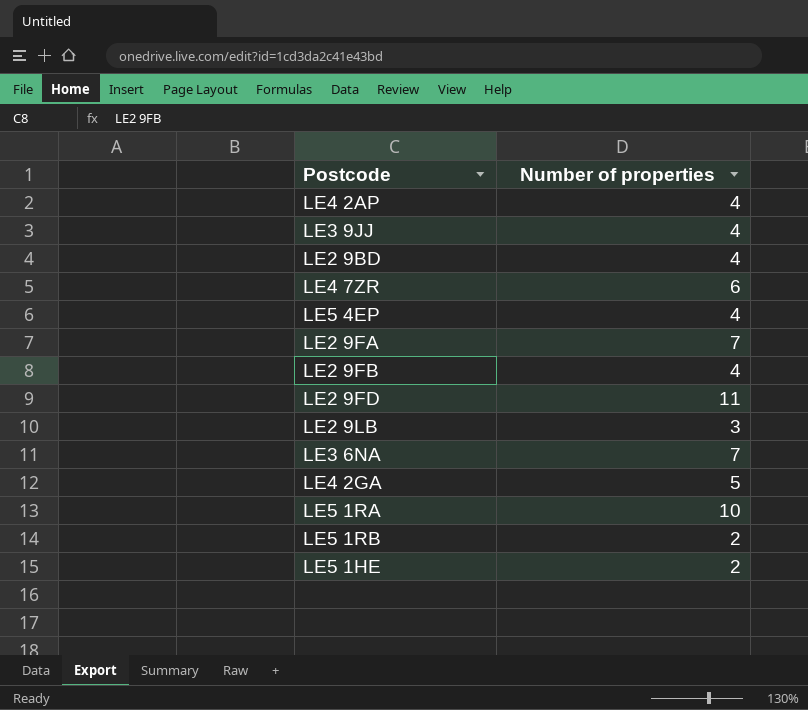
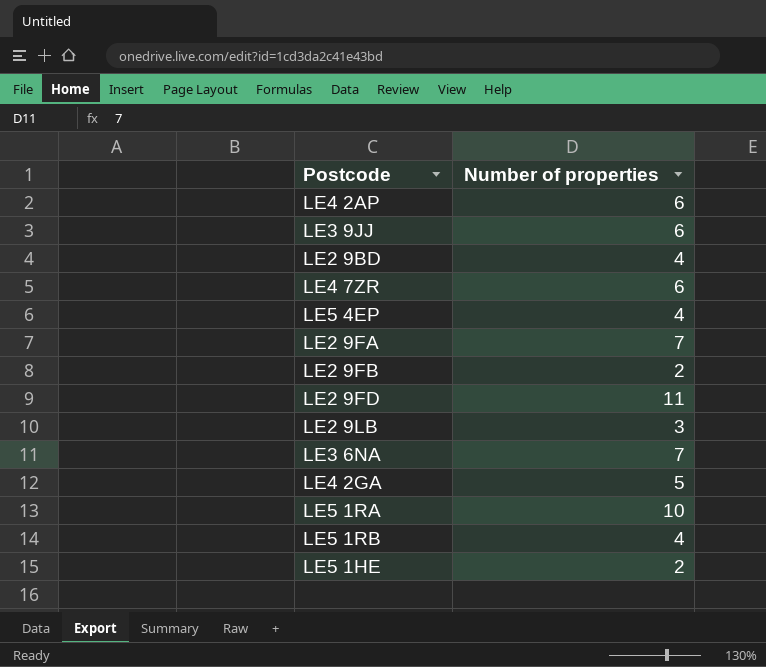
LE4 2AP | Number of properties: 4 -> 6
LE3 9JJ | Number of properties: 4 -> 6
LE2 9FB | Number of properties: 4 -> 2
LE5 1RB | Number of properties: 2 -> 4

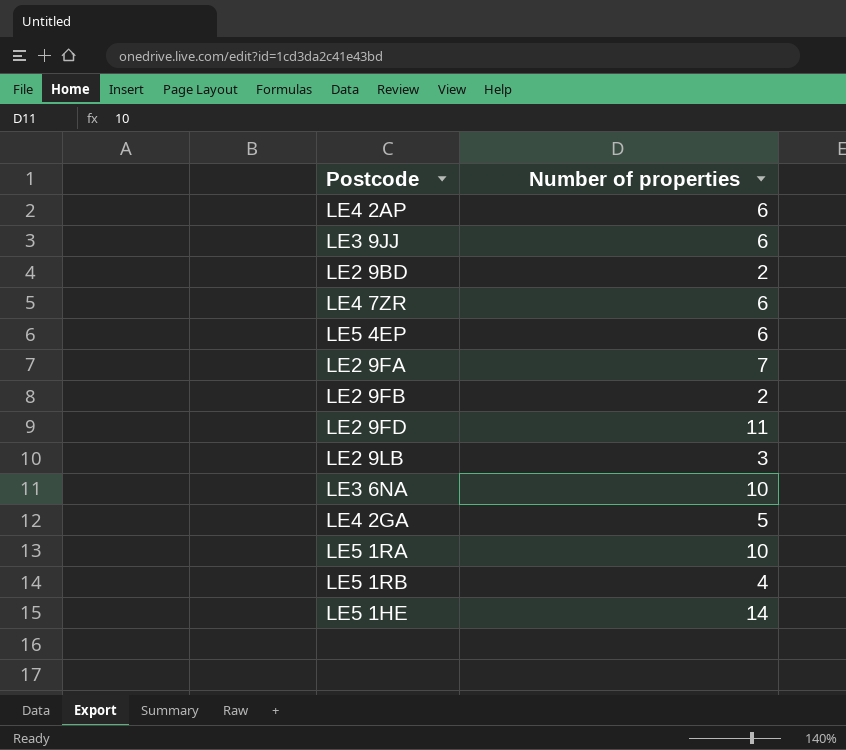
LE2 9BD | Number of properties: 4 -> 2
LE5 4EP | Number of properties: 4 -> 6
LE3 6NA | Number of properties: 7 -> 10
LE5 1HE | Number of properties: 2 -> 14

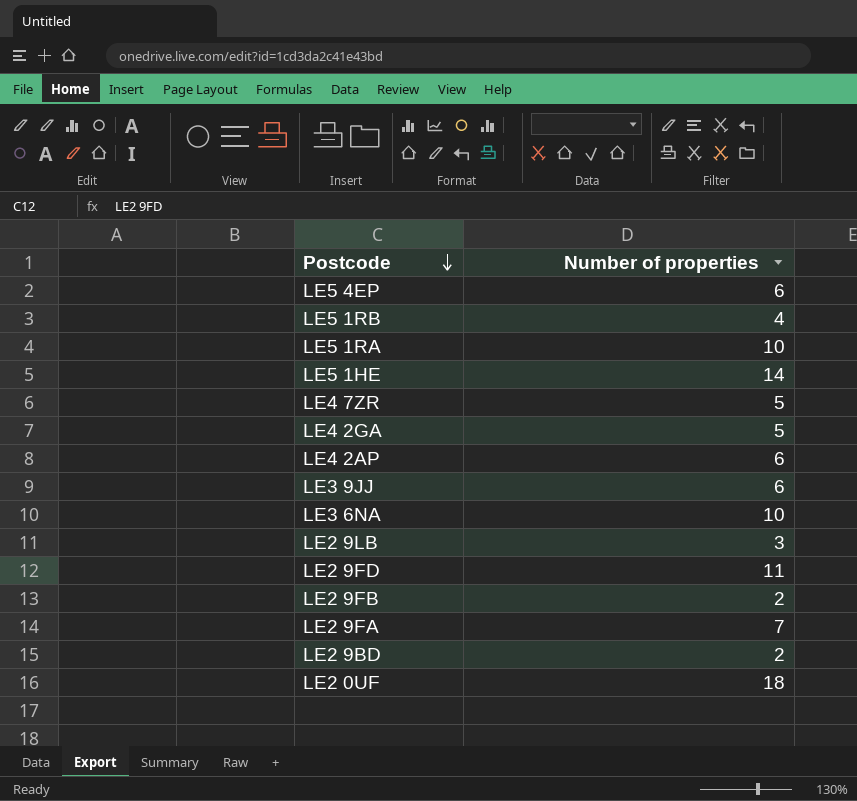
row order: none -> Postcode descending
LE4 7ZR | Number of properties: 6 -> 5
row LE2 0UF: none -> 18

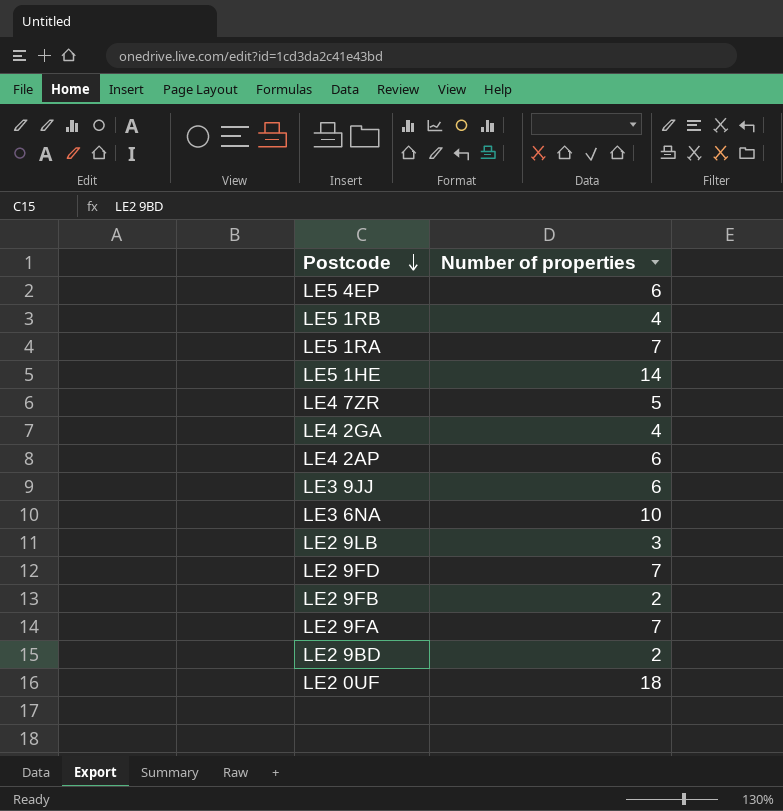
LE5 1RA | Number of properties: 10 -> 7
LE4 2GA | Number of properties: 5 -> 4
LE2 9FD | Number of properties: 11 -> 7

